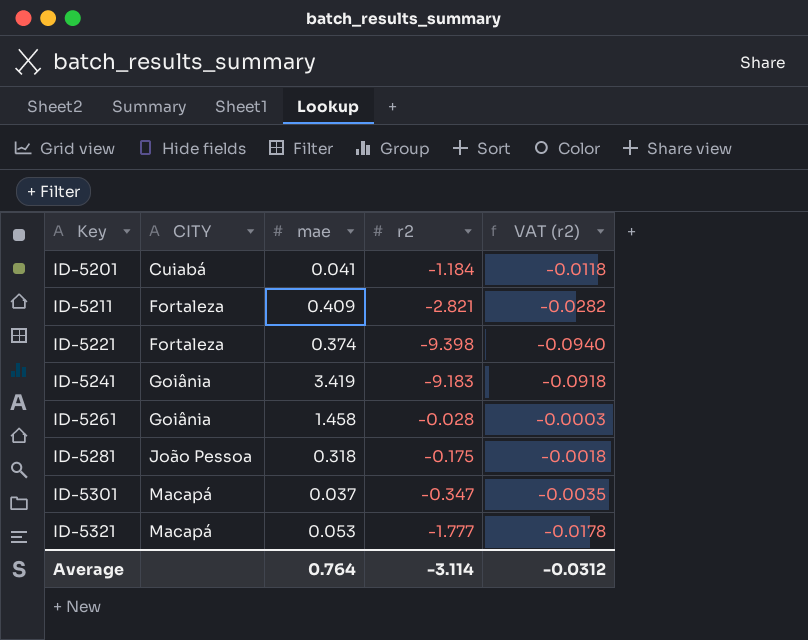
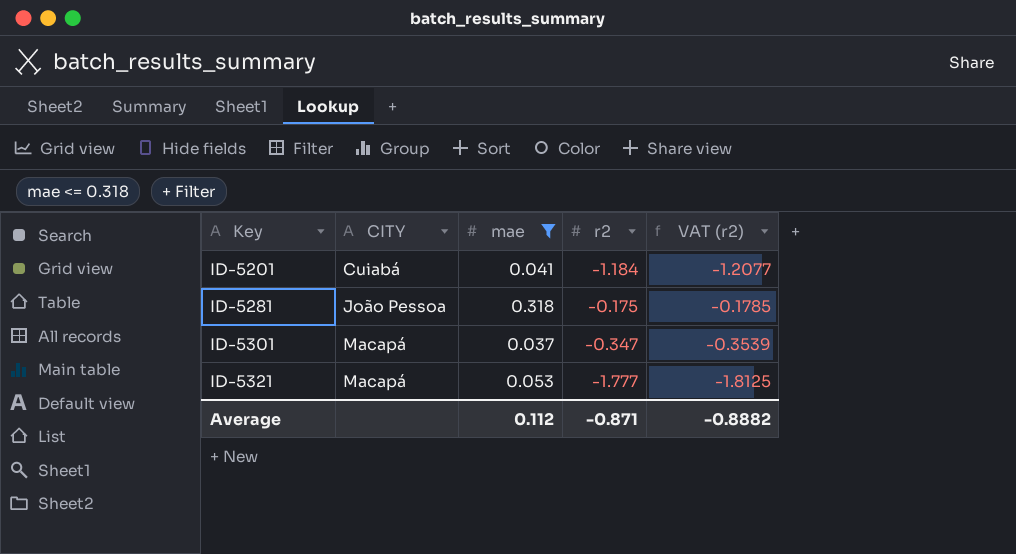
filter: none -> mae <= 0.318
column VAT (r2) | formula: [r2] * 0.01 -> [r2] * 1.02
Average | mae: 0.764 -> 0.112
Average | r2: -3.114 -> -0.871
Average | VAT (r2): -0.0312 -> -0.8882

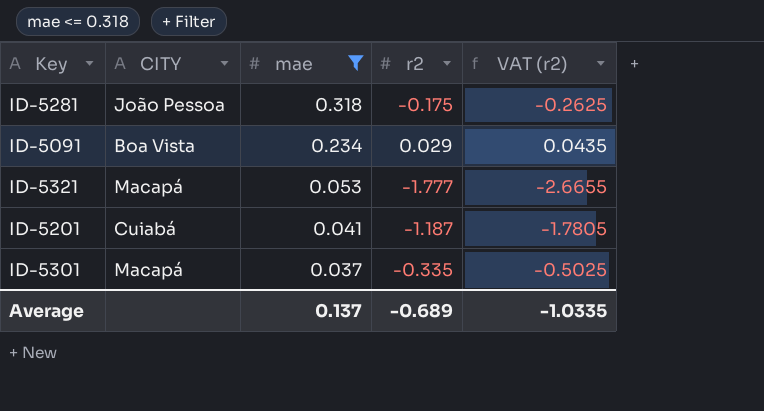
row order: Key ascending -> mae descending
column VAT (r2) | formula: [r2] * 1.02 -> [r2] * 1.5
row ID-5091: none -> Boa Vista | 0.234 | 0.029 | 0.0435
ID-5201 | r2: -1.184 -> -1.187
ID-5301 | r2: -0.347 -> -0.335
Average | mae: 0.112 -> 0.137
Average | r2: -0.871 -> -0.689
Average | VAT (r2): -0.8882 -> -1.0335

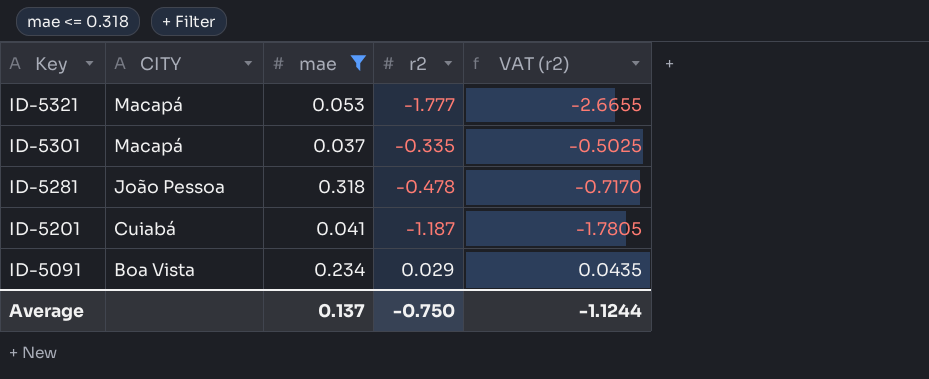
row order: mae descending -> Key descending
ID-5281 | r2: -0.175 -> -0.478
ID-5281 | VAT (r2): -0.2625 -> -0.7170
Average | r2: -0.689 -> -0.750
Average | VAT (r2): -1.0335 -> -1.1244

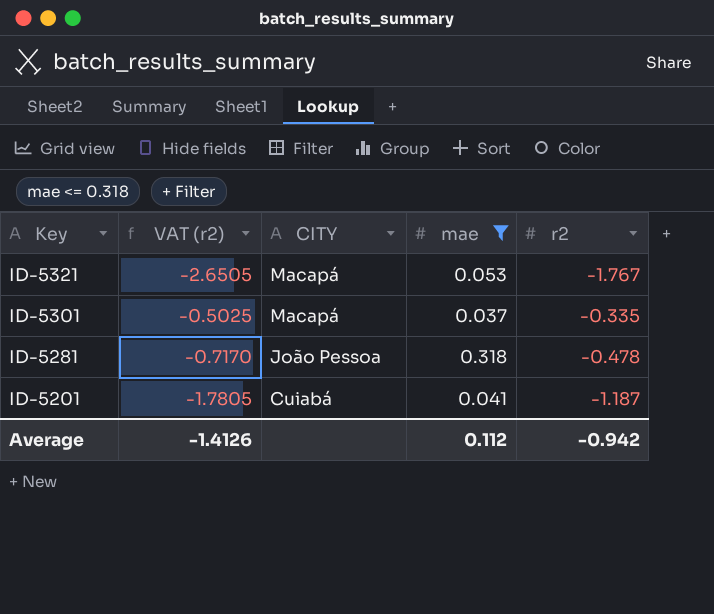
column VAT (r2) | position: 5 -> 2
row ID-5091: Boa Vista | 0.234 | 0.029 | 0.0435 -> none
ID-5321 | VAT (r2): -2.6655 -> -2.6505
ID-5321 | r2: -1.777 -> -1.767
Average | VAT (r2): -1.1244 -> -1.4126
Average | mae: 0.137 -> 0.112
Average | r2: -0.750 -> -0.942

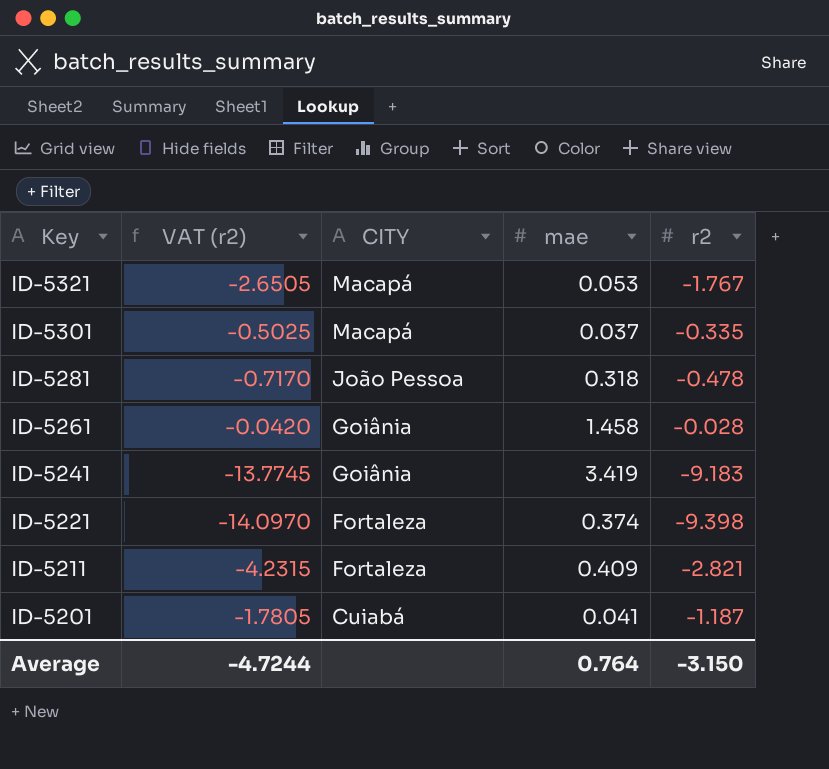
filter: mae <= 0.318 -> none
Average | VAT (r2): -1.4126 -> -4.7244
Average | mae: 0.112 -> 0.764
Average | r2: -0.942 -> -3.150

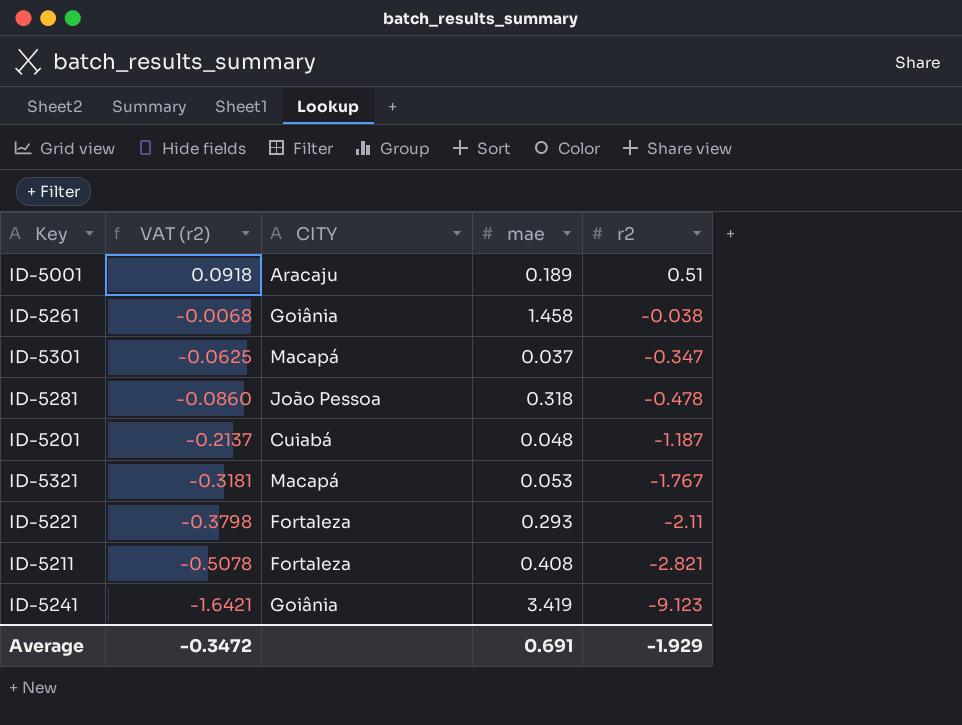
row order: Key descending -> VAT (r2) descending
column VAT (r2) | formula: [r2] * 1.5 -> [r2] * 0.18
row ID-5001: none -> 0.0918 | Aracaju | 0.189 | 0.51
ID-5261 | r2: -0.028 -> -0.038
ID-5301 | r2: -0.335 -> -0.347
ID-5201 | mae: 0.041 -> 0.048
ID-5221 | mae: 0.374 -> 0.293
ID-5221 | r2: -9.398 -> -2.11
ID-5211 | mae: 0.409 -> 0.408
ID-5241 | r2: -9.183 -> -9.123
Average | VAT (r2): -4.7244 -> -0.3472
Average | mae: 0.764 -> 0.691
Average | r2: -3.150 -> -1.929

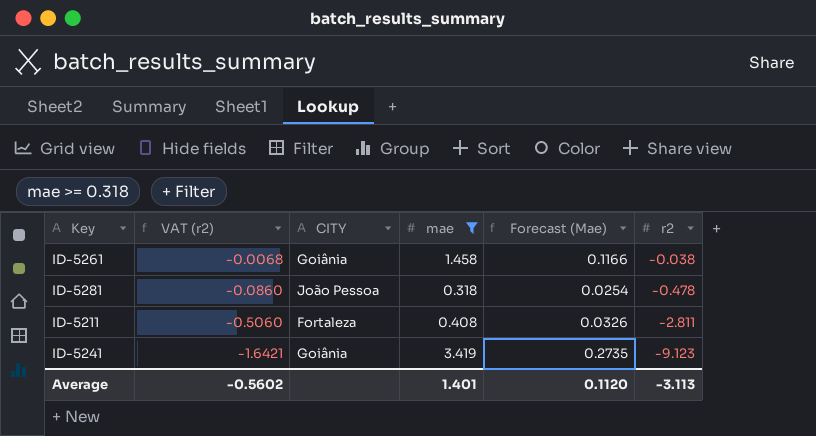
filter: none -> mae >= 0.318
column Forecast (Mae) | formula: none -> [mae] * 0.08
ID-5211 | VAT (r2): -0.5078 -> -0.5060
ID-5211 | r2: -2.821 -> -2.811
Average | VAT (r2): -0.3472 -> -0.5602
Average | mae: 0.691 -> 1.401
Average | r2: -1.929 -> -3.113

